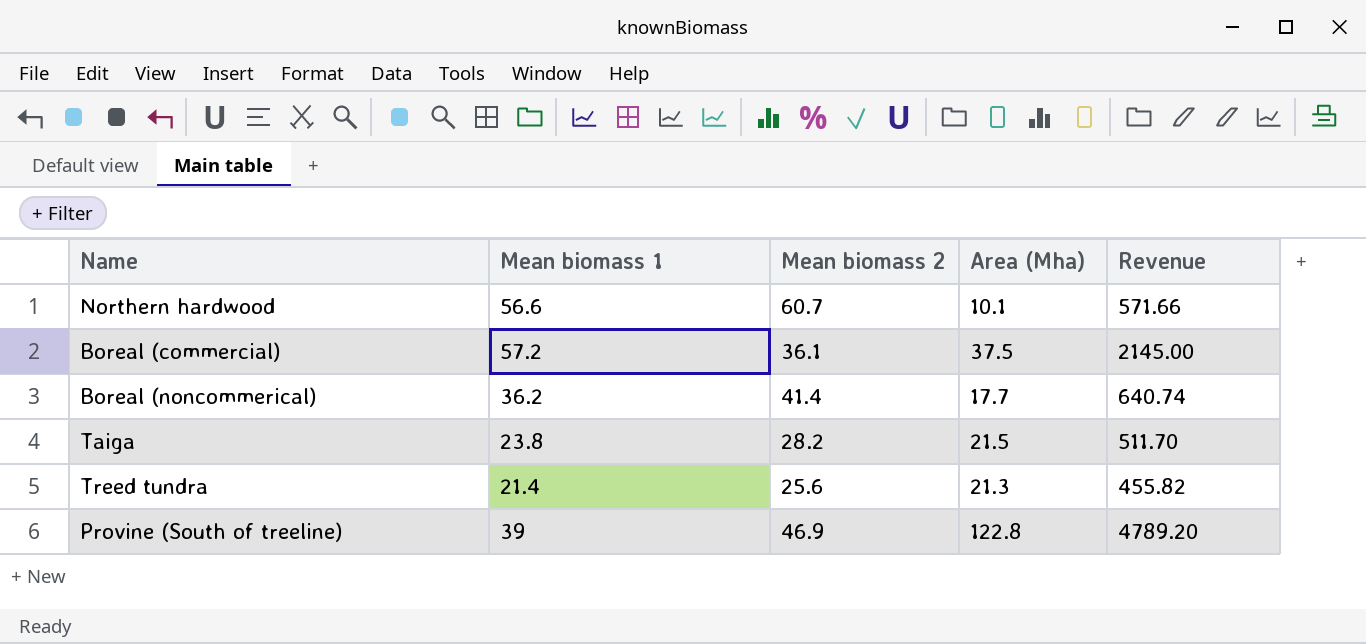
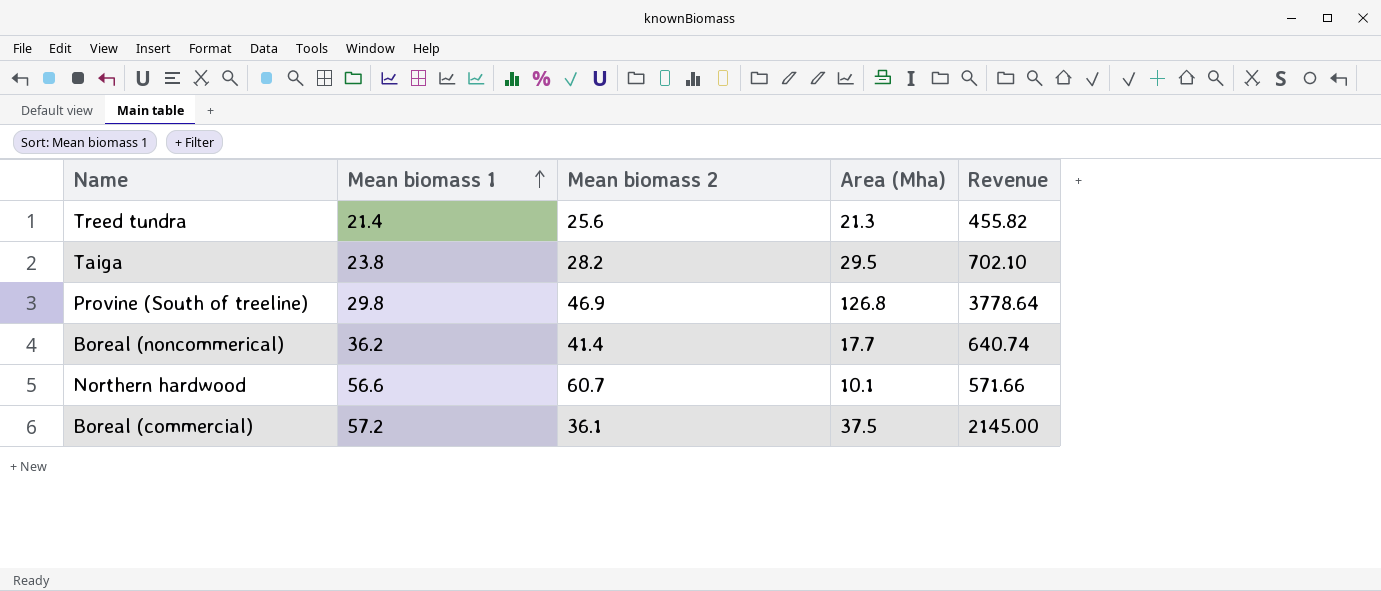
row order: none -> Mean biomass 1 ascending
Taiga | Area (Mha): 21.5 -> 29.5
Taiga | Revenue: 511.70 -> 702.10
Provine (South of treeline) | Mean biomass 1: 39 -> 29.8
Provine (South of treeline) | Area (Mha): 122.8 -> 126.8
Provine (South of treeline) | Revenue: 4789.20 -> 3778.64

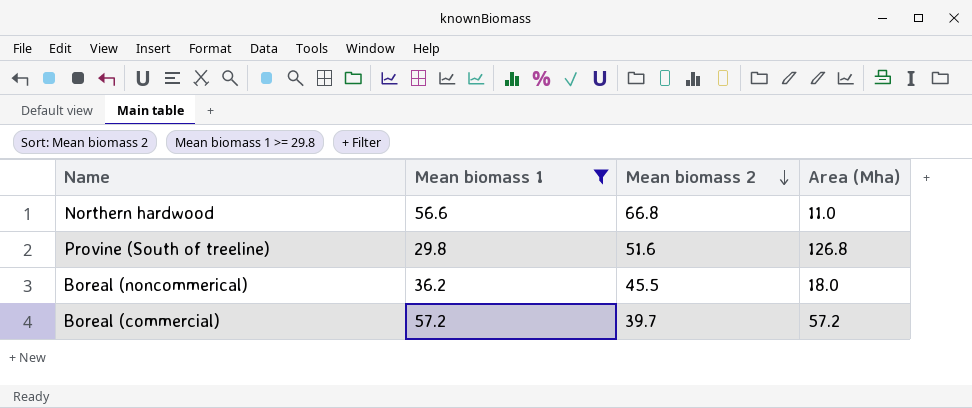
filter: none -> Mean biomass 1 >= 29.8
row order: Mean biomass 1 ascending -> Mean biomass 2 descending
column Revenue | formula: [Mean biomass 1] * [Area (Mha)] -> none
Northern hardwood | Mean biomass 2: 60.7 -> 66.8
Northern hardwood | Area (Mha): 10.1 -> 11.0
Provine (South of treeline) | Mean biomass 2: 46.9 -> 51.6
Boreal (noncommerical) | Mean biomass 2: 41.4 -> 45.5
Boreal (noncommerical) | Area (Mha): 17.7 -> 18.0
Boreal (commercial) | Mean biomass 2: 36.1 -> 39.7
Boreal (commercial) | Area (Mha): 37.5 -> 57.2

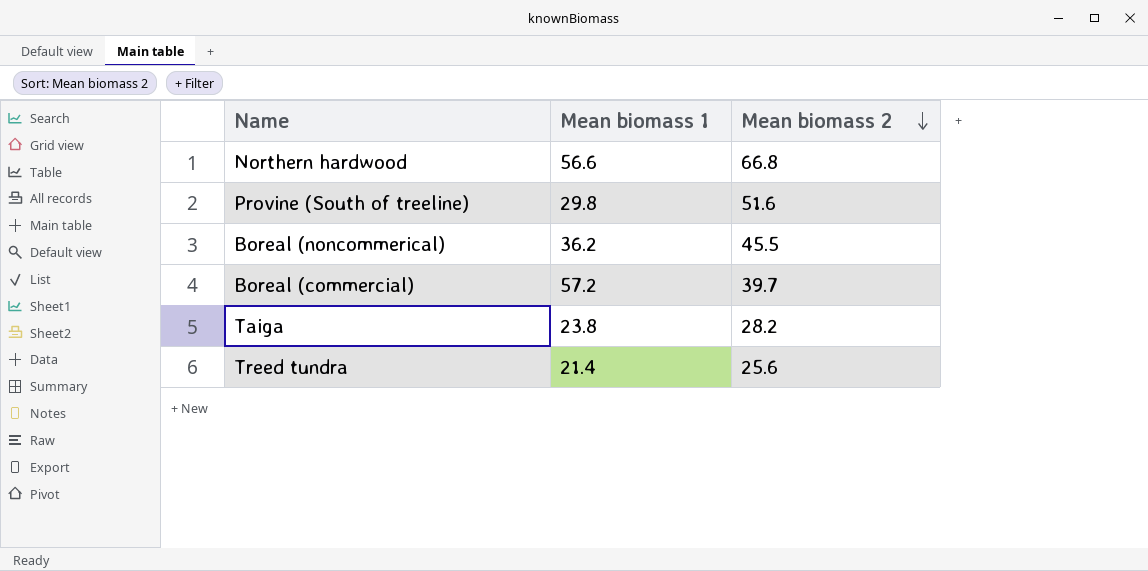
filter: Mean biomass 1 >= 29.8 -> none
column Area (Mha) | position: 4 -> none

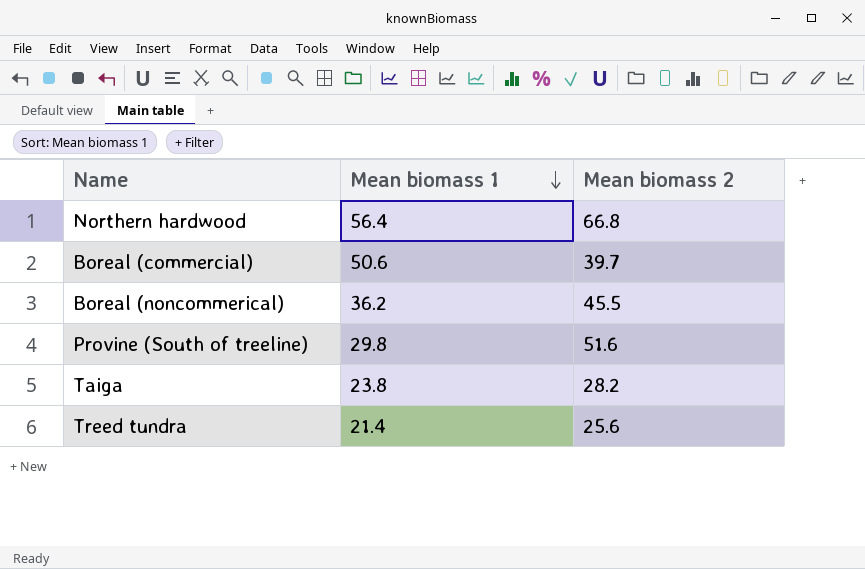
row order: Mean biomass 2 descending -> Mean biomass 1 descending
Northern hardwood | Mean biomass 1: 56.6 -> 56.4
Boreal (commercial) | Mean biomass 1: 57.2 -> 50.6

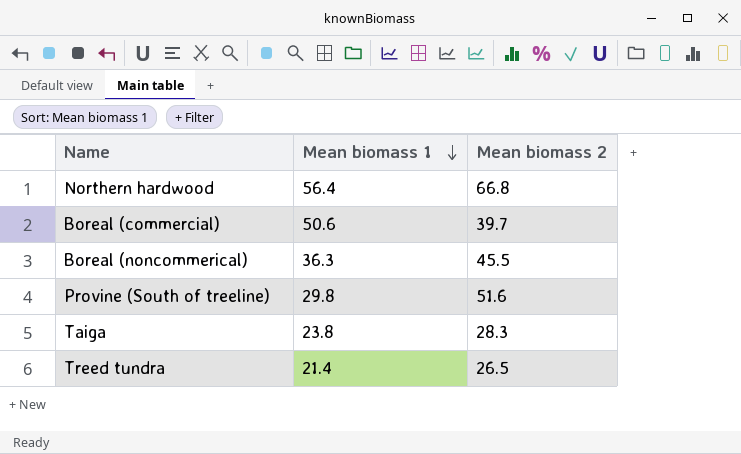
Boreal (noncommerical) | Mean biomass 1: 36.2 -> 36.3
Taiga | Mean biomass 2: 28.2 -> 28.3
Treed tundra | Mean biomass 2: 25.6 -> 26.5

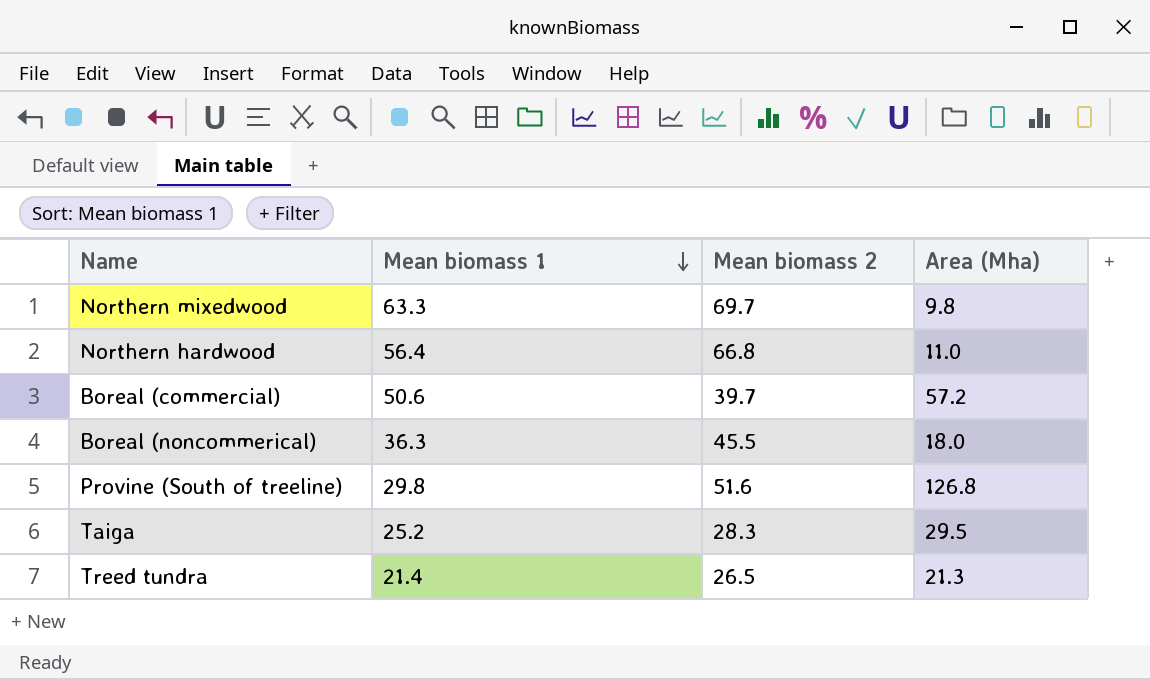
column Area (Mha) | position: none -> 4
row Northern mixedwood: none -> 63.3 | 69.7 | 9.8
Taiga | Mean biomass 1: 23.8 -> 25.2

